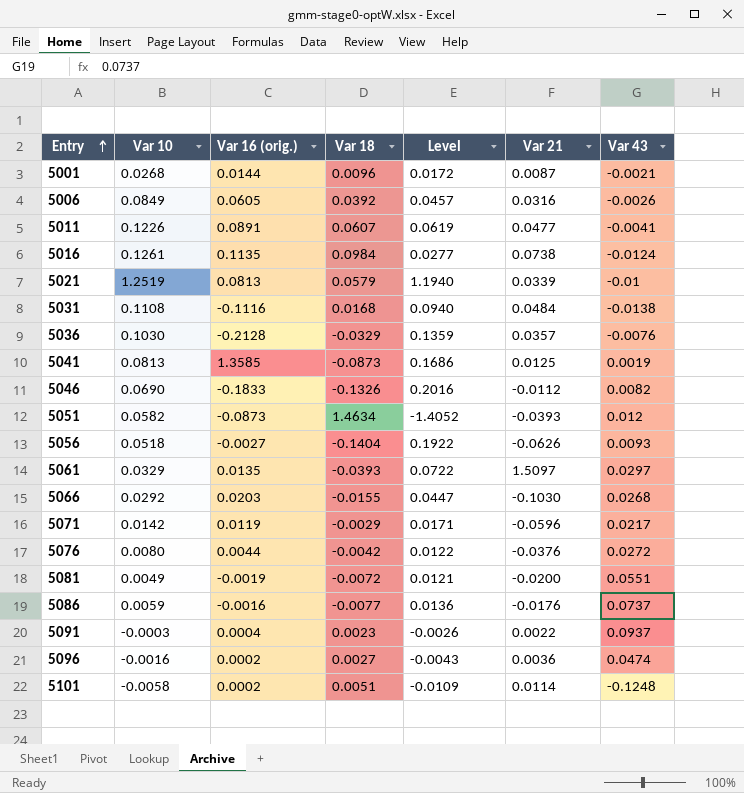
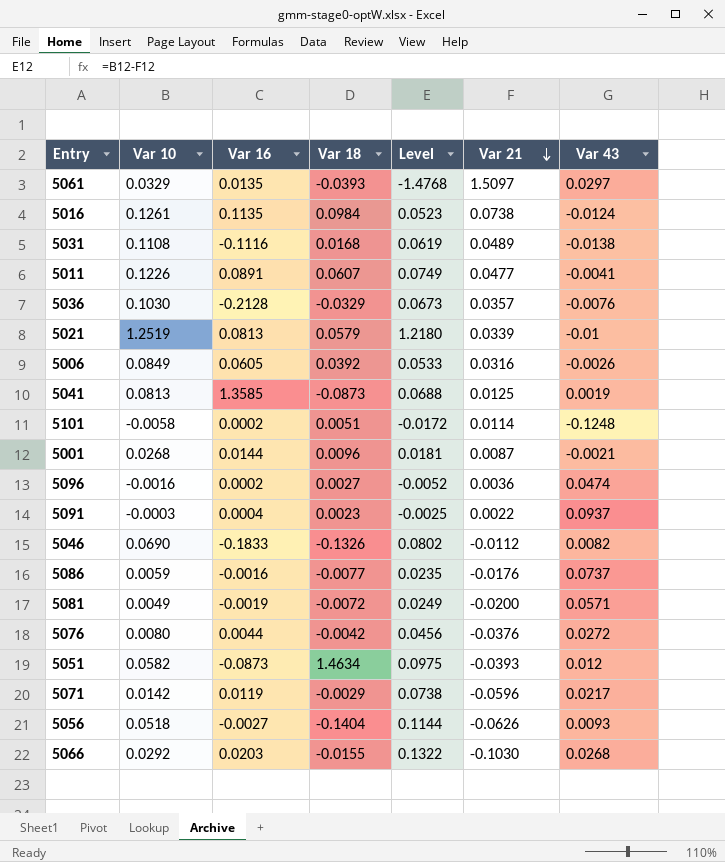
row order: Entry ascending -> Var 21 descending
column name: Var 16 (orig.) -> Var 16
column Level | formula: [Var 10] - [Var 18] -> [Var 10] - [Var 21]
5031 | Var 21: 0.0484 -> 0.0489
5081 | Var 43: 0.0551 -> 0.0571

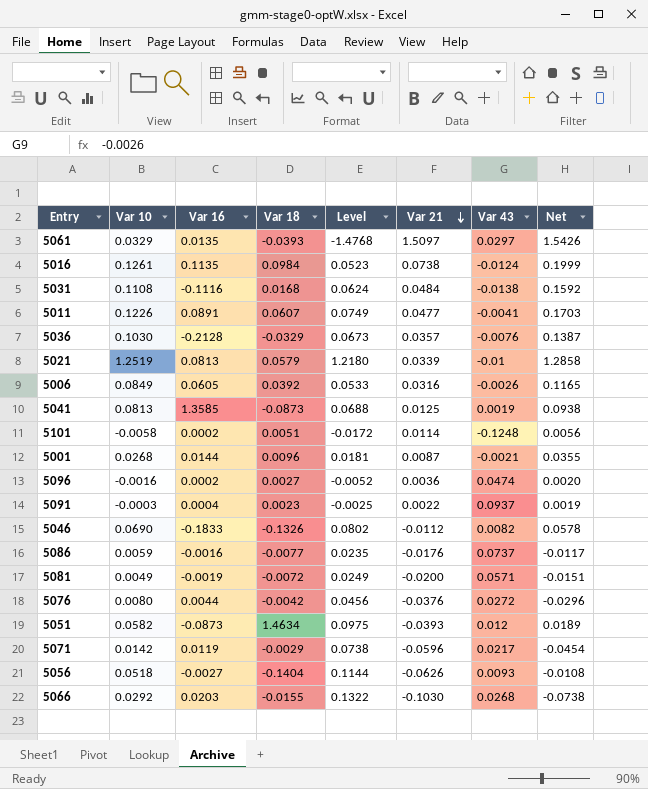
column Net | formula: none -> [Var 10] + [Var 21]
5031 | Level: 0.0619 -> 0.0624
5031 | Var 21: 0.0489 -> 0.0484

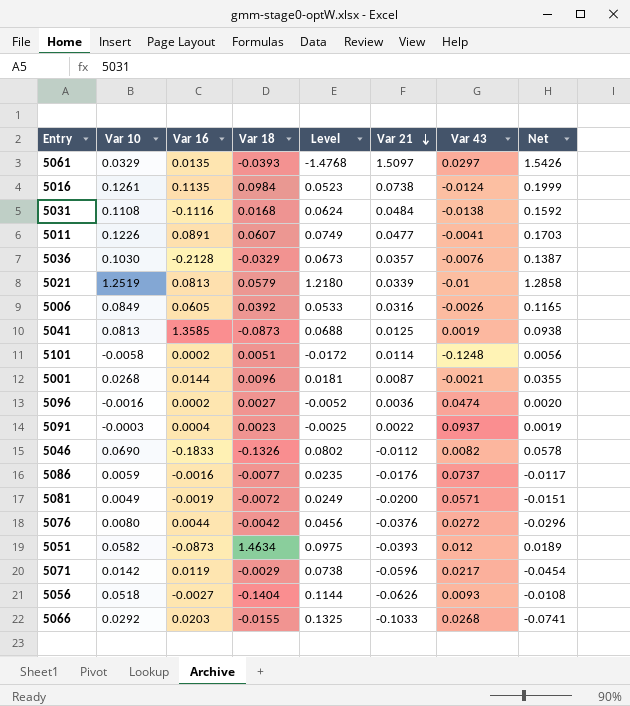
5066 | Level: 0.1322 -> 0.1325
5066 | Var 21: -0.1030 -> -0.1033
5066 | Net: -0.0738 -> -0.0741

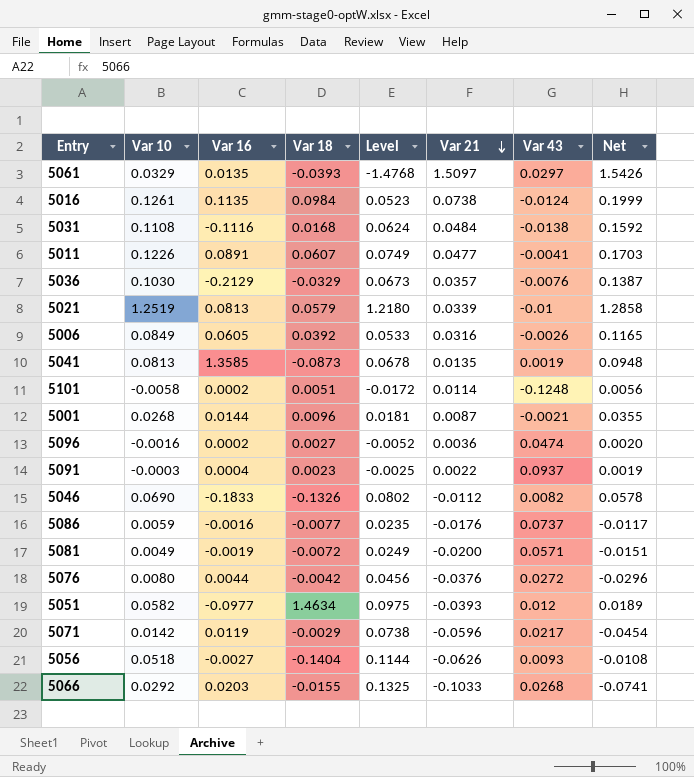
5036 | Var 16: -0.2128 -> -0.2129
5041 | Level: 0.0688 -> 0.0678
5041 | Var 21: 0.0125 -> 0.0135
5041 | Net: 0.0938 -> 0.0948
5051 | Var 16: -0.0873 -> -0.0977

